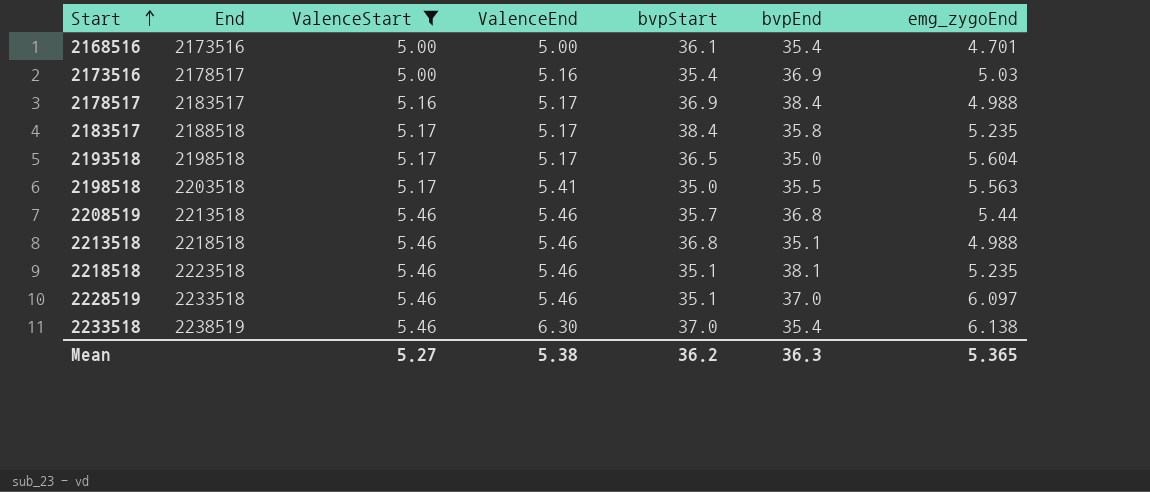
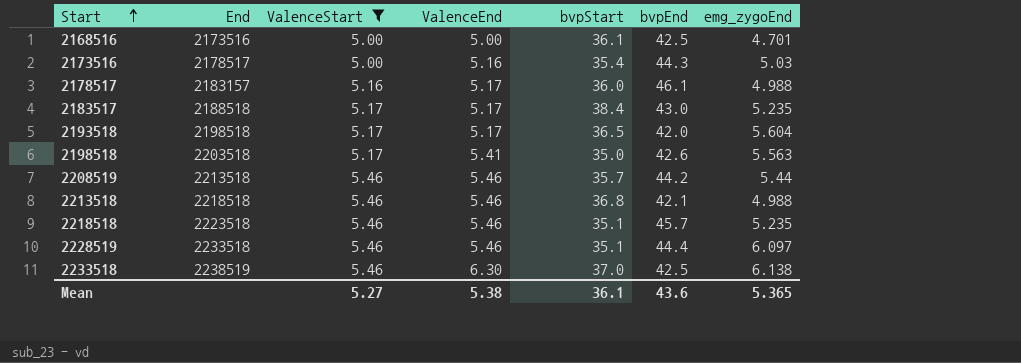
2168516 | bvpEnd: 35.4 -> 42.5
2173516 | bvpEnd: 36.9 -> 44.3
2178517 | End: 2183517 -> 2183157
2178517 | bvpStart: 36.9 -> 36.0
2178517 | bvpEnd: 38.4 -> 46.1
2183517 | bvpEnd: 35.8 -> 43.0
2193518 | bvpEnd: 35.0 -> 42.0
2198518 | bvpEnd: 35.5 -> 42.6
2208519 | bvpEnd: 36.8 -> 44.2
2213518 | bvpEnd: 35.1 -> 42.1
2218518 | bvpEnd: 38.1 -> 45.7
2228519 | bvpEnd: 37.0 -> 44.4
2233518 | bvpEnd: 35.4 -> 42.5
Mean | bvpStart: 36.2 -> 36.1
Mean | bvpEnd: 36.3 -> 43.6

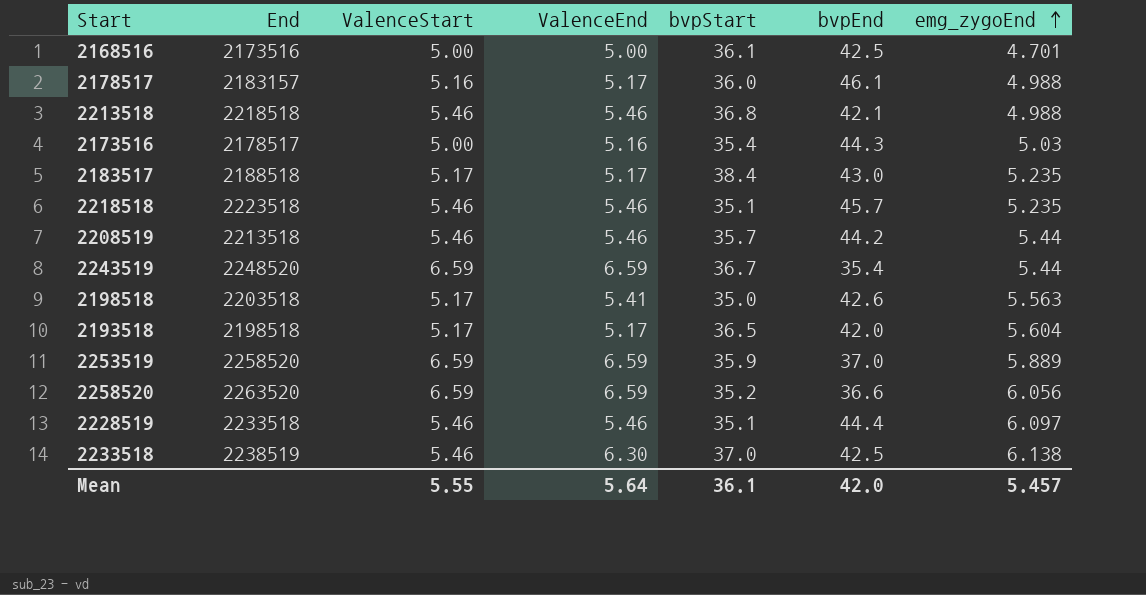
filter: ValenceStart != 6.59 -> none
row order: Start ascending -> emg_zygoEnd ascending
Mean | ValenceStart: 5.27 -> 5.55
Mean | ValenceEnd: 5.38 -> 5.64
Mean | bvpEnd: 43.6 -> 42.0
Mean | emg_zygoEnd: 5.365 -> 5.457

